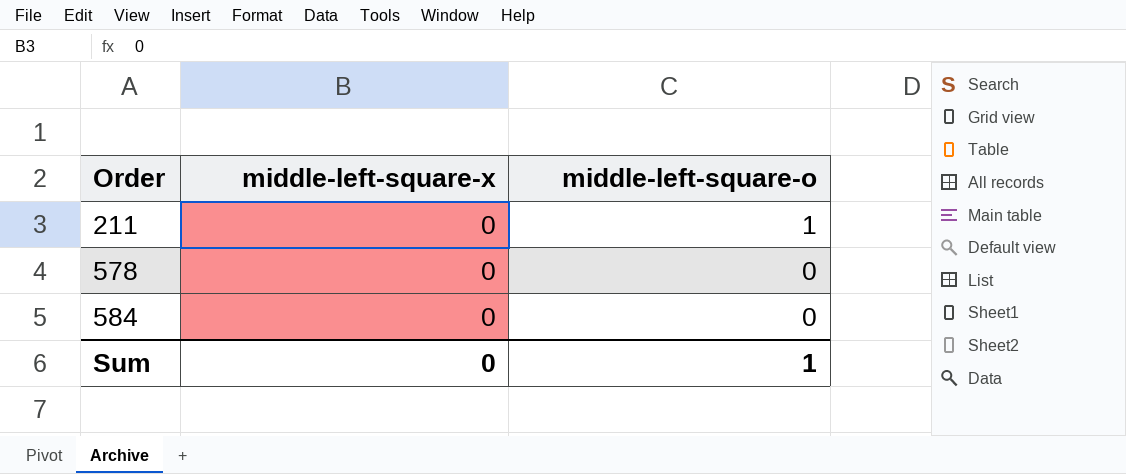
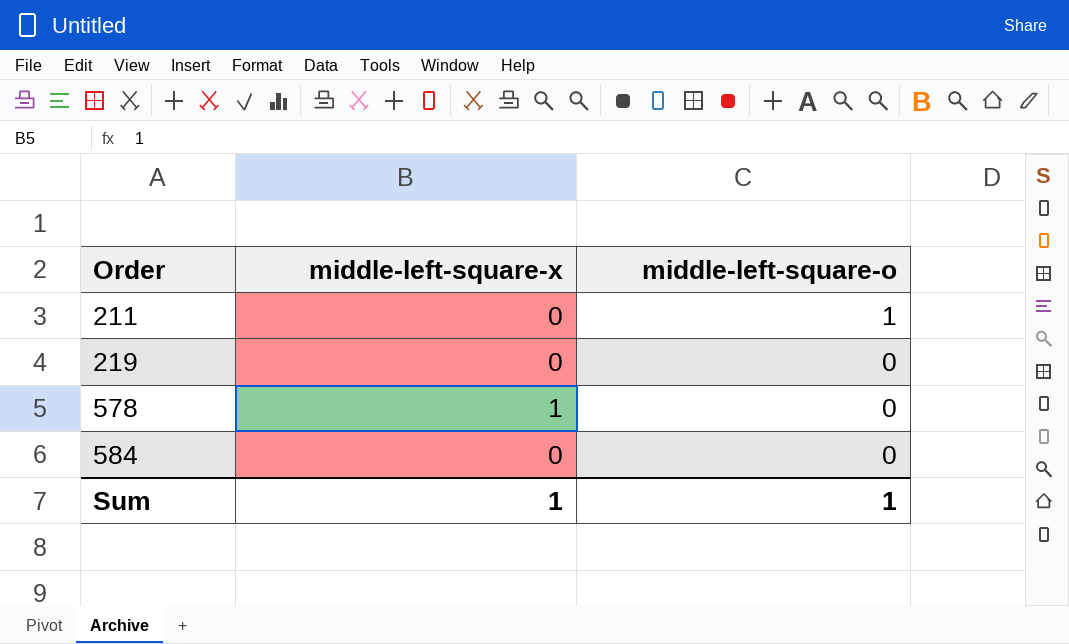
row 219: none -> 0 | 0
578 | middle-left-square-x: 0 -> 1
Sum | middle-left-square-x: 0 -> 1

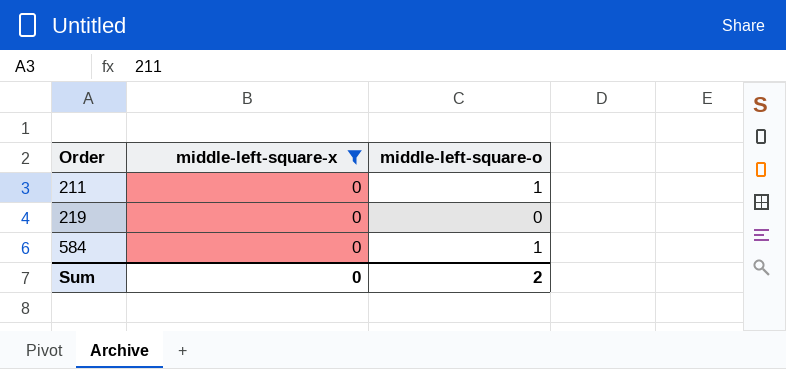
filter: none -> middle-left-square-x = 0
584 | middle-left-square-o: 0 -> 1
Sum | middle-left-square-x: 1 -> 0
Sum | middle-left-square-o: 1 -> 2

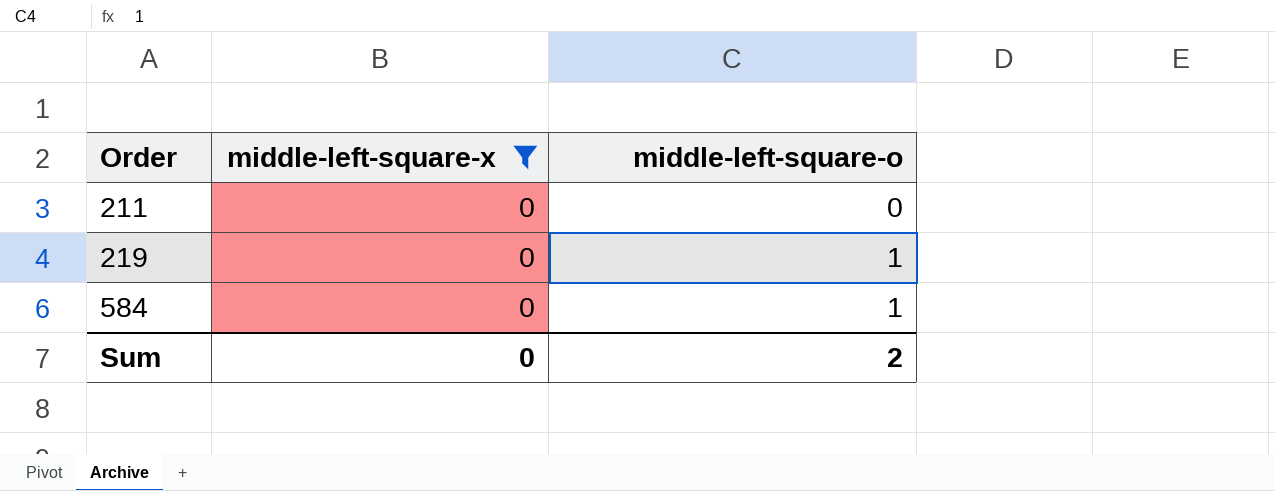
211 | middle-left-square-o: 1 -> 0
219 | middle-left-square-o: 0 -> 1

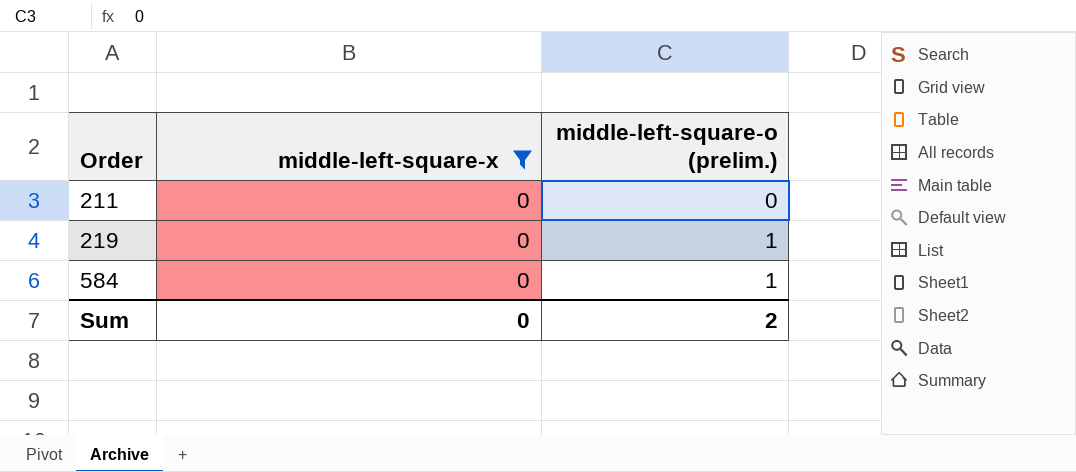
column name: middle-left-square-o -> middle-left-square-o (prelim.)

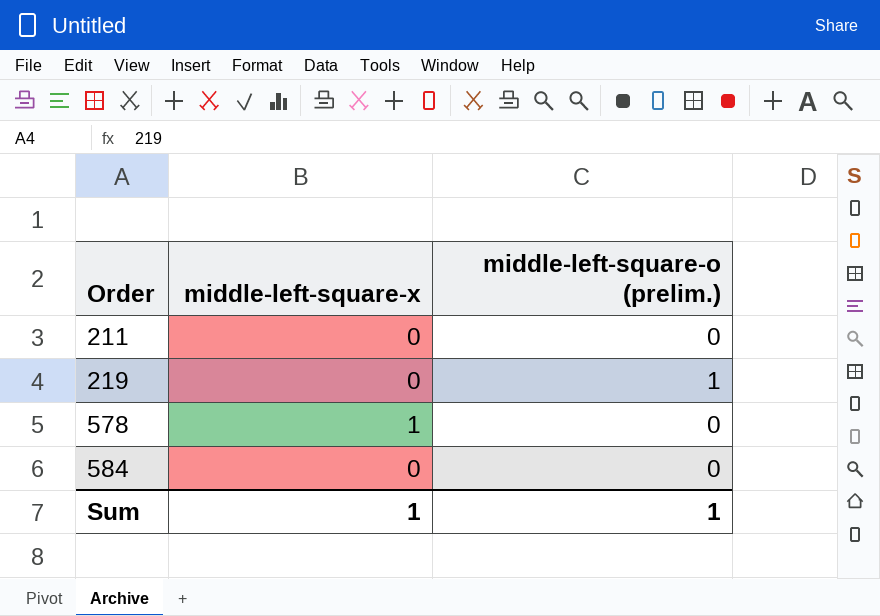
filter: middle-left-square-x = 0 -> none
584 | middle-left-square-o (prelim.): 1 -> 0
Sum | middle-left-square-x: 0 -> 1
Sum | middle-left-square-o (prelim.): 2 -> 1

